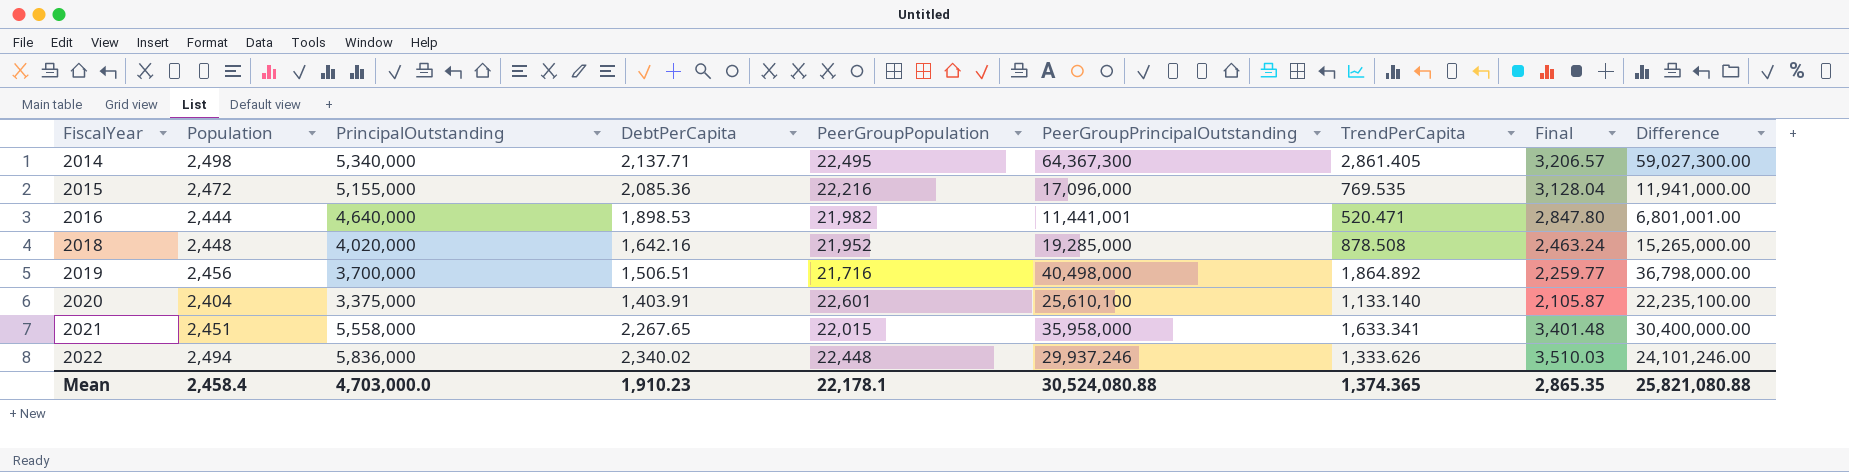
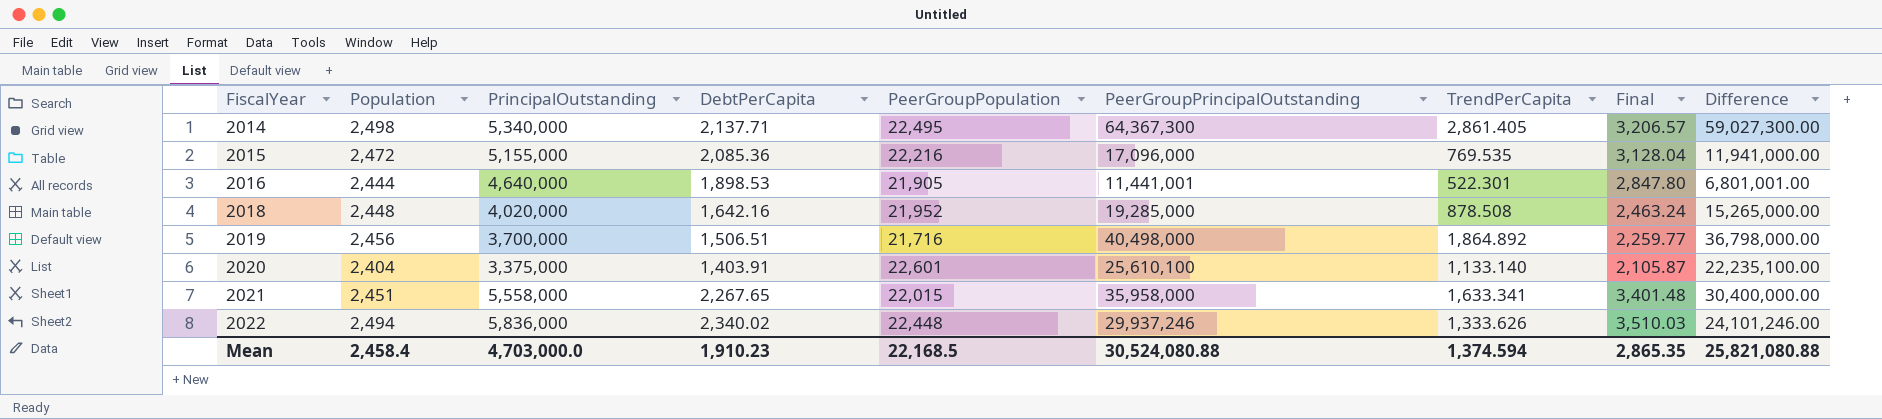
2016 | PeerGroupPopulation: 21,982 -> 21,905
2016 | TrendPerCapita: 520.471 -> 522.301
Mean | PeerGroupPopulation: 22,178.1 -> 22,168.5
Mean | TrendPerCapita: 1,374.365 -> 1,374.594

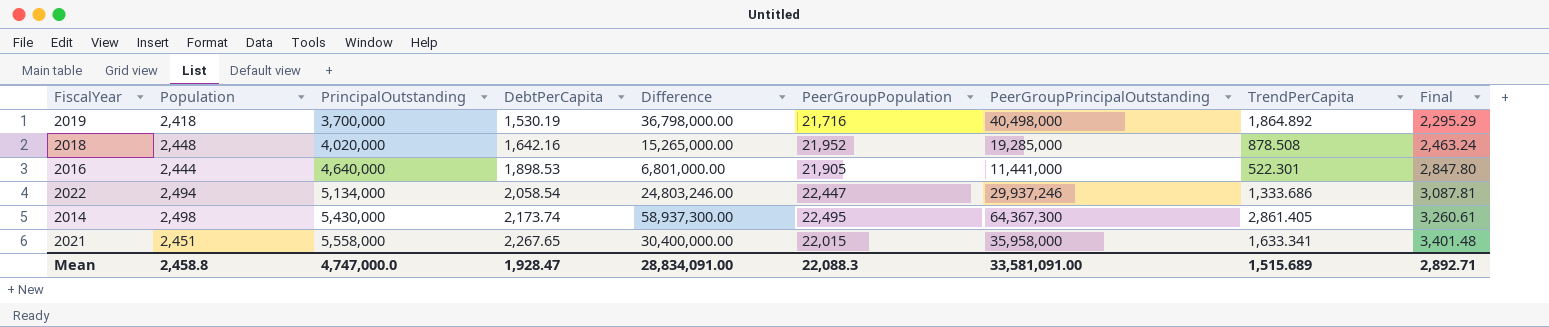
row order: FiscalYear ascending -> PrincipalOutstanding ascending
column Difference | position: 9 -> 5
row 2015: 2,472 | 5,155,000 | 2,085.36 | 22,216 | 17,096,000 | 769.535 | 3,128.04 | 11,941,000.00 -> none
row 2020: 2,404 | 3,375,000 | 1,403.91 | 22,601 | 25,610,100 | 1,133.140 | 2,105.87 | 22,235,100.00 -> none
2019 | Population: 2,456 -> 2,418
2019 | DebtPerCapita: 1,506.51 -> 1,530.19
2019 | Final: 2,259.77 -> 2,295.29
2016 | Difference: 6,801,001.00 -> 6,801,000.00
2016 | PeerGroupPrincipalOutstanding: 11,441,001 -> 11,441,000
2022 | PrincipalOutstanding: 5,836,000 -> 5,134,000
2022 | DebtPerCapita: 2,340.02 -> 2,058.54
2022 | Difference: 24,101,246.00 -> 24,803,246.00
2022 | PeerGroupPopulation: 22,448 -> 22,447
2022 | TrendPerCapita: 1,333.626 -> 1,333.686
2022 | Final: 3,510.03 -> 3,087.81
2014 | PrincipalOutstanding: 5,340,000 -> 5,430,000
2014 | DebtPerCapita: 2,137.71 -> 2,173.74
2014 | Difference: 59,027,300.00 -> 58,937,300.00
2014 | Final: 3,206.57 -> 3,260.61
Mean | Population: 2,458.4 -> 2,458.8
Mean | PrincipalOutstanding: 4,703,000.0 -> 4,747,000.0
Mean | DebtPerCapita: 1,910.23 -> 1,928.47
Mean | Difference: 25,821,080.88 -> 28,834,091.00
Mean | PeerGroupPopulation: 22,168.5 -> 22,088.3
Mean | PeerGroupPrincipalOutstanding: 30,524,080.88 -> 33,581,091.00
Mean | TrendPerCapita: 1,374.594 -> 1,515.689
Mean | Final: 2,865.35 -> 2,892.71

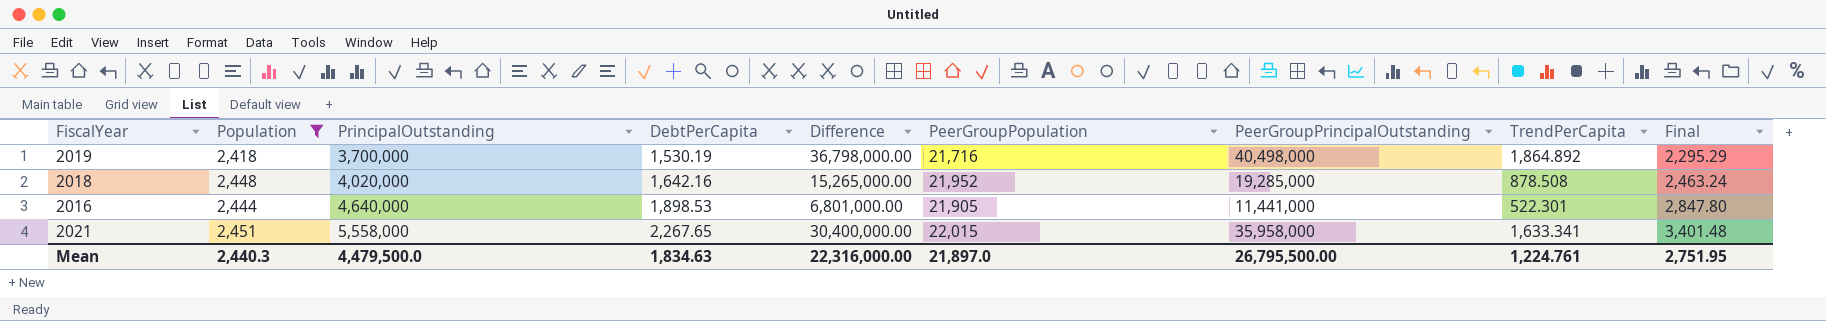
filter: none -> Population <= 2,451
Mean | Population: 2,458.8 -> 2,440.3
Mean | PrincipalOutstanding: 4,747,000.0 -> 4,479,500.0
Mean | DebtPerCapita: 1,928.47 -> 1,834.63
Mean | Difference: 28,834,091.00 -> 22,316,000.00
Mean | PeerGroupPopulation: 22,088.3 -> 21,897.0
Mean | PeerGroupPrincipalOutstanding: 33,581,091.00 -> 26,795,500.00
Mean | TrendPerCapita: 1,515.689 -> 1,224.761
Mean | Final: 2,892.71 -> 2,751.95

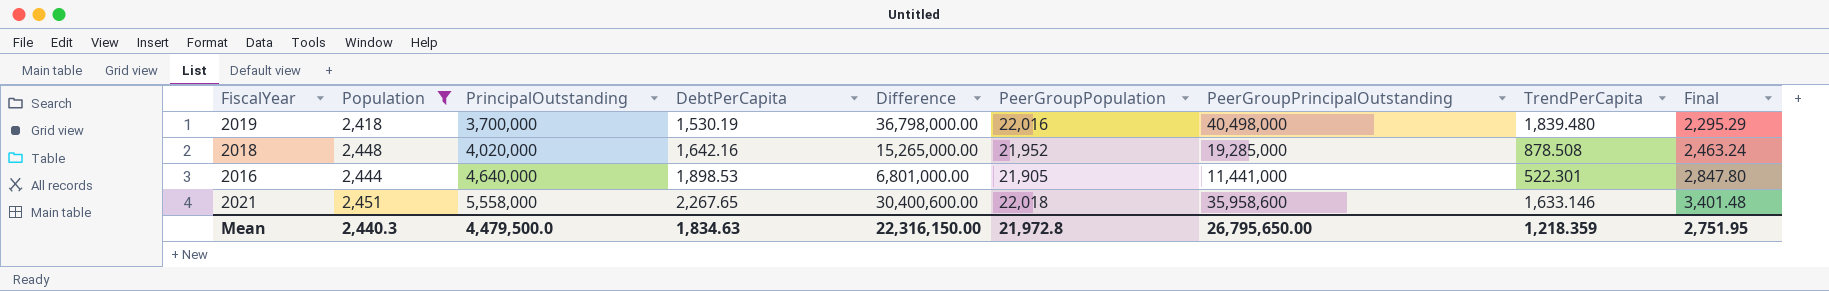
2019 | PeerGroupPopulation: 21,716 -> 22,016
2019 | TrendPerCapita: 1,864.892 -> 1,839.480
2021 | Difference: 30,400,000.00 -> 30,400,600.00
2021 | PeerGroupPopulation: 22,015 -> 22,018
2021 | PeerGroupPrincipalOutstanding: 35,958,000 -> 35,958,600
2021 | TrendPerCapita: 1,633.341 -> 1,633.146
Mean | Difference: 22,316,000.00 -> 22,316,150.00
Mean | PeerGroupPopulation: 21,897.0 -> 21,972.8
Mean | PeerGroupPrincipalOutstanding: 26,795,500.00 -> 26,795,650.00
Mean | TrendPerCapita: 1,224.761 -> 1,218.359

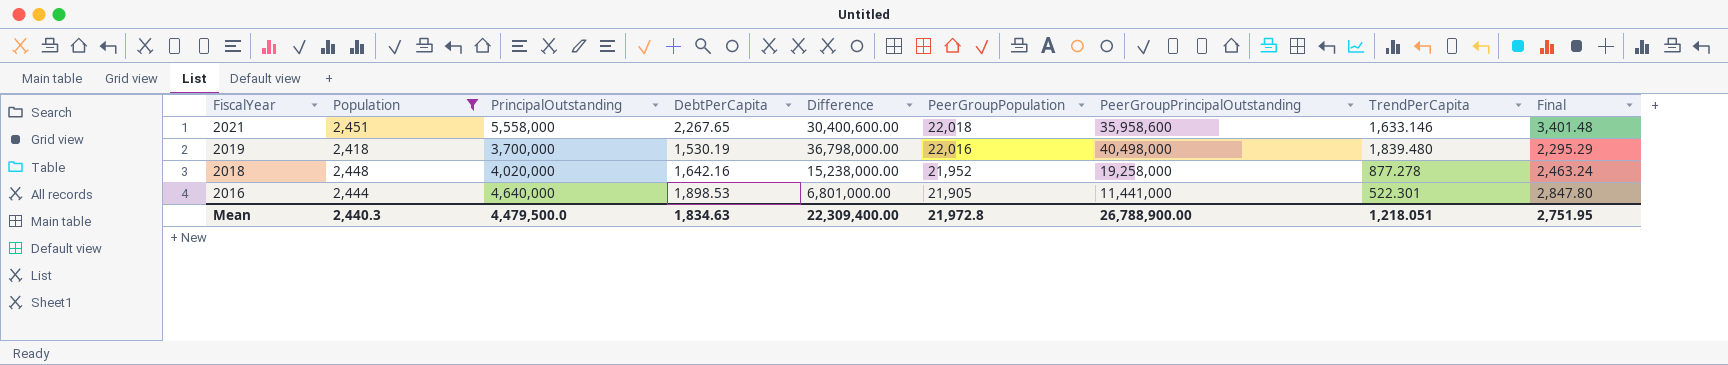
row order: PrincipalOutstanding ascending -> FiscalYear descending
2018 | Difference: 15,265,000.00 -> 15,238,000.00
2018 | PeerGroupPrincipalOutstanding: 19,285,000 -> 19,258,000
2018 | TrendPerCapita: 878.508 -> 877.278
Mean | Difference: 22,316,150.00 -> 22,309,400.00
Mean | PeerGroupPrincipalOutstanding: 26,795,650.00 -> 26,788,900.00
Mean | TrendPerCapita: 1,218.359 -> 1,218.051

